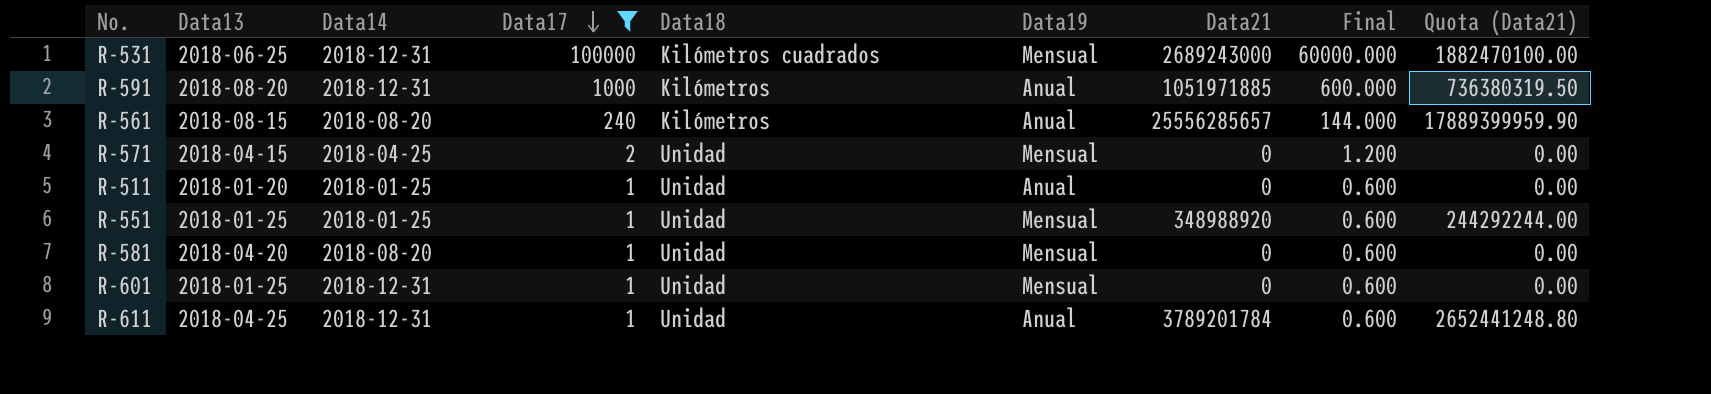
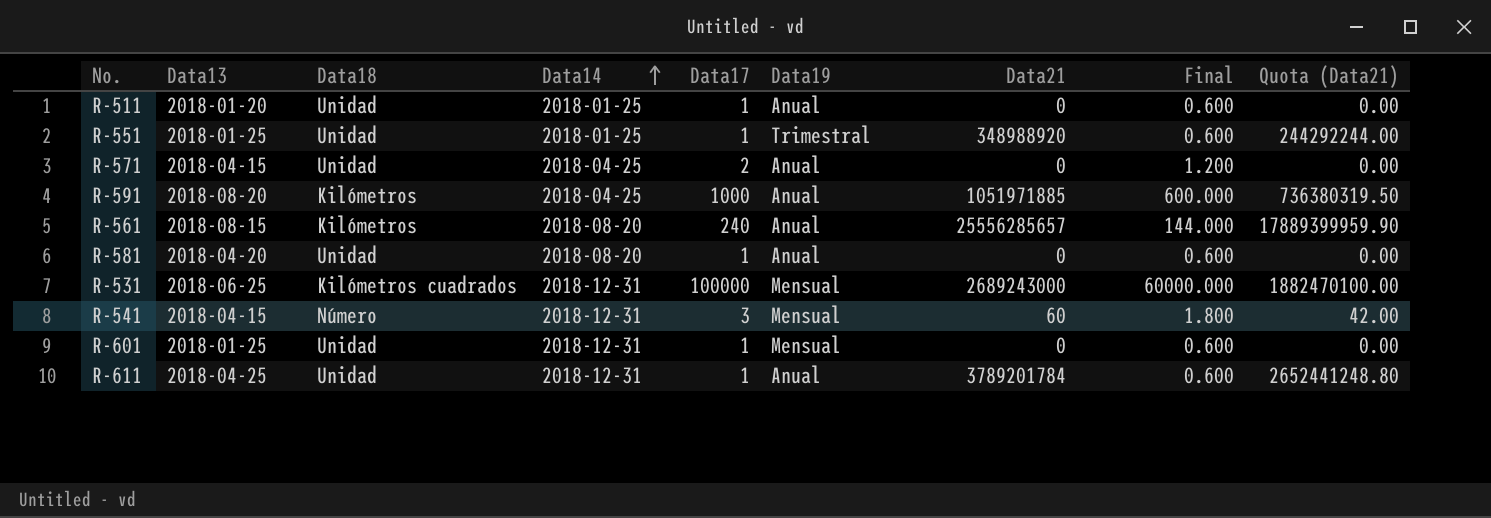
filter: Data17 != 3 -> none
row order: Data17 descending -> Data14 ascending
column Data18 | position: 5 -> 3
R-551 | Data19: Mensual -> Trimestral
R-571 | Data19: Mensual -> Anual
R-591 | Data14: 2018-12-31 -> 2018-04-25
R-581 | Data19: Mensual -> Anual

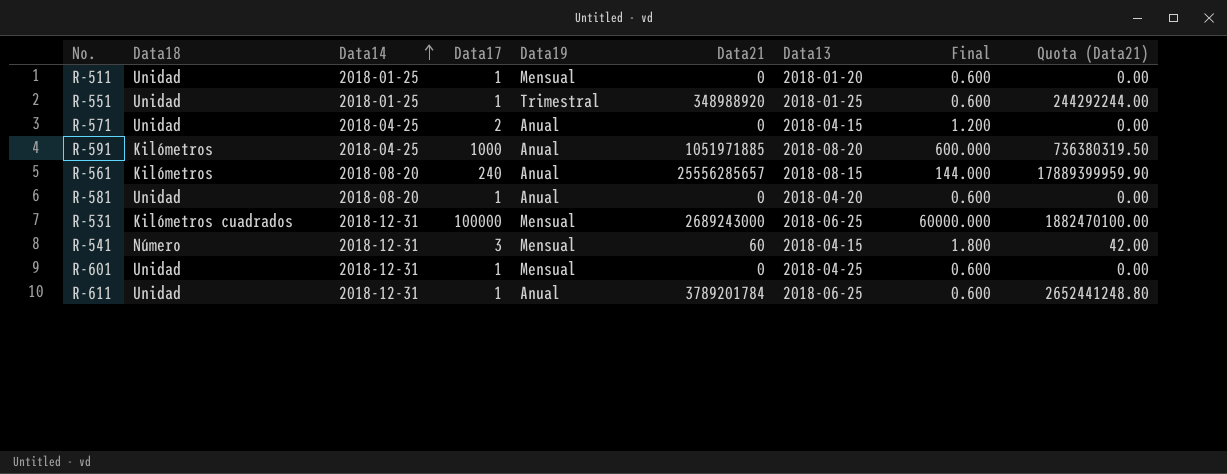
column Data13 | position: 2 -> 7
R-511 | Data19: Anual -> Mensual
R-601 | Data13: 2018-01-25 -> 2018-04-25
R-611 | Data13: 2018-04-25 -> 2018-06-25

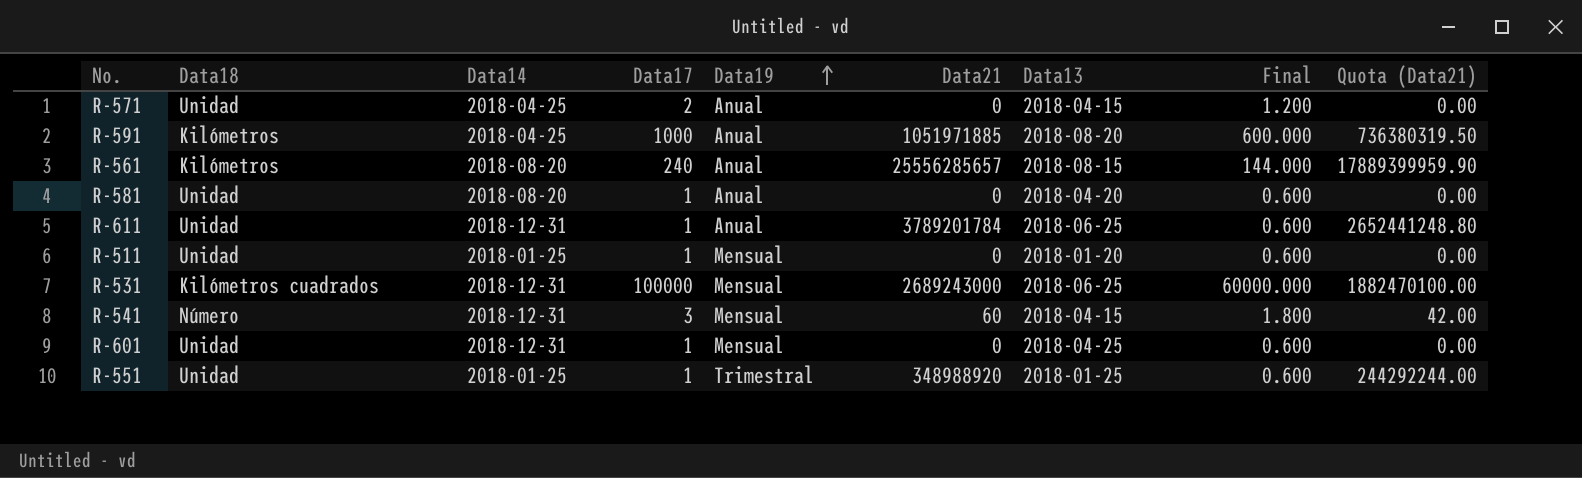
row order: Data14 ascending -> Data19 ascending

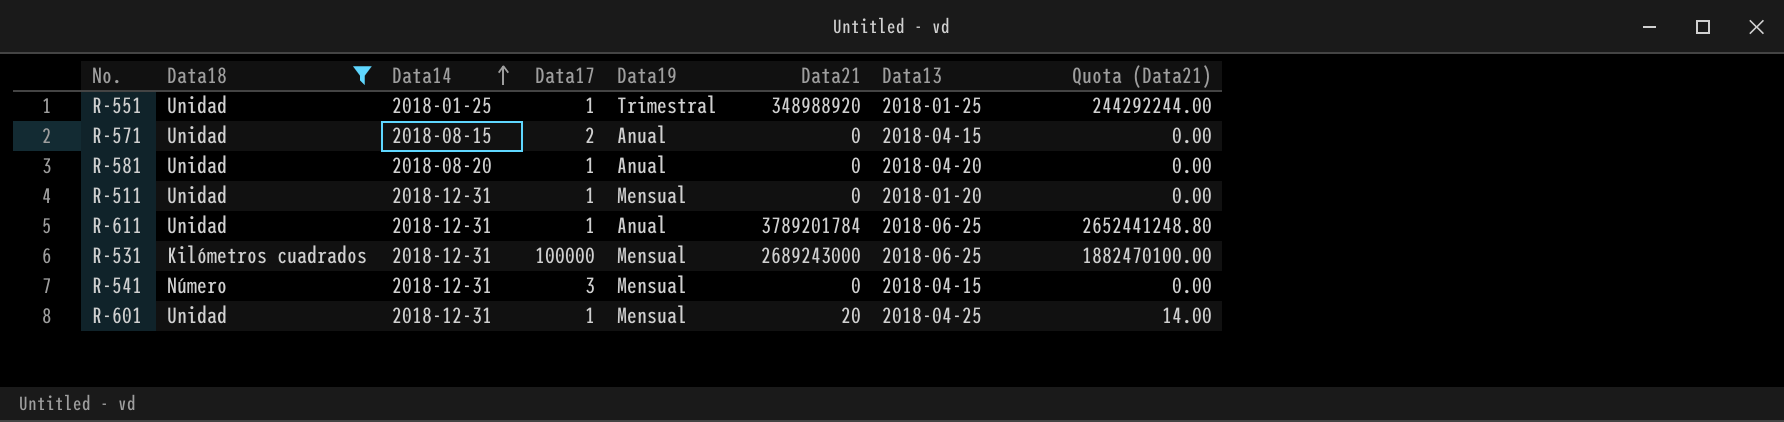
filter: none -> Data18 != Kilómetros
row order: Data19 ascending -> Data14 ascending
column Final | formula: [Data17] * 0.6 -> none
R-571 | Data14: 2018-04-25 -> 2018-08-15
R-511 | Data14: 2018-01-25 -> 2018-12-31
R-541 | Data21: 60 -> 0
R-541 | Quota (Data21): 42.00 -> 0.00
R-601 | Data21: 0 -> 20
R-601 | Quota (Data21): 0.00 -> 14.00

